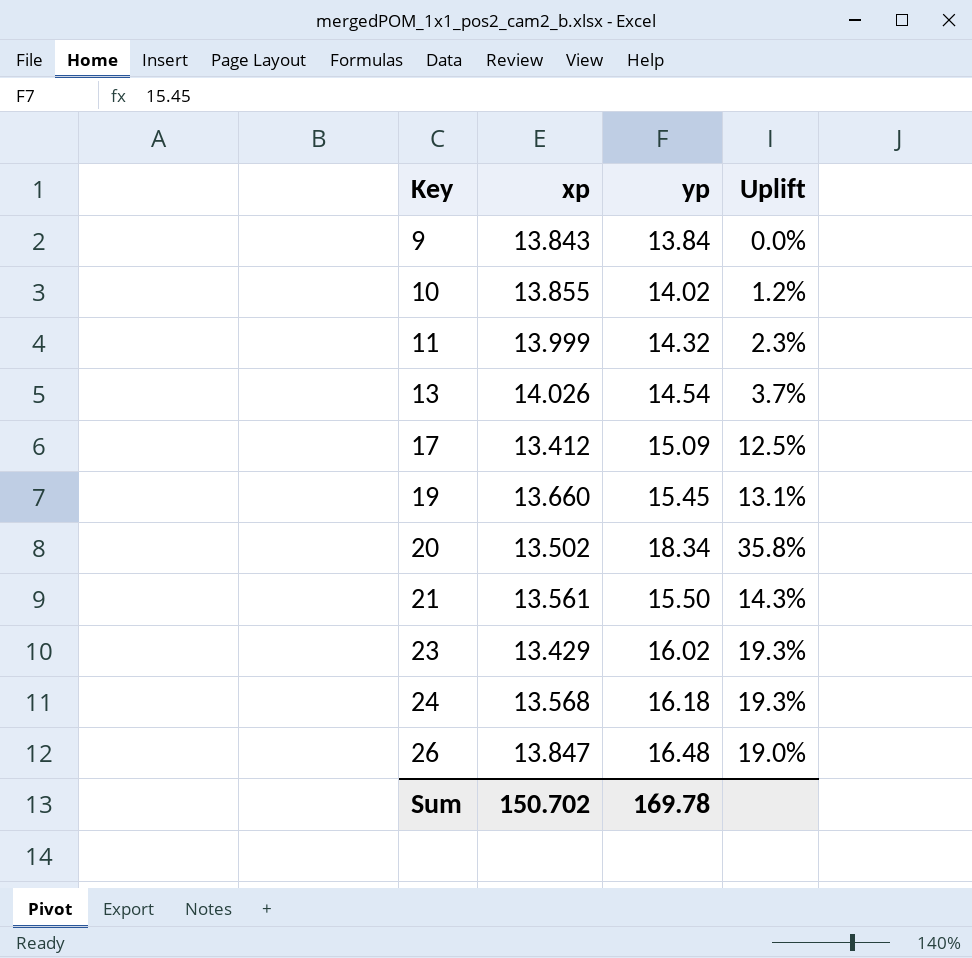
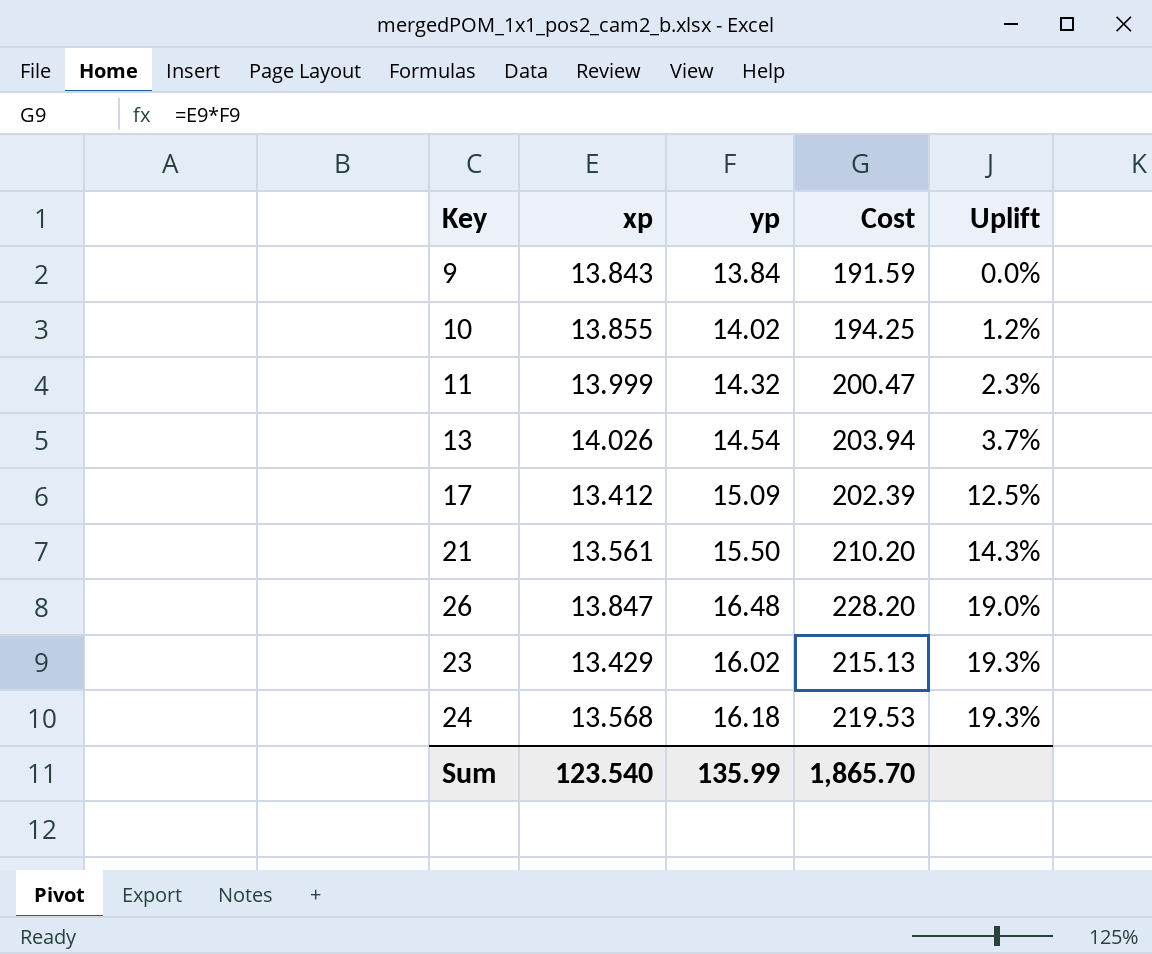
row order: Key ascending -> Uplift ascending
column Cost | formula: none -> [xp] * [yp]
row 19: 13.660 | 15.45 | 13.1% -> none
row 20: 13.502 | 18.34 | 35.8% -> none
Sum | xp: 150.702 -> 123.540
Sum | yp: 169.78 -> 135.99

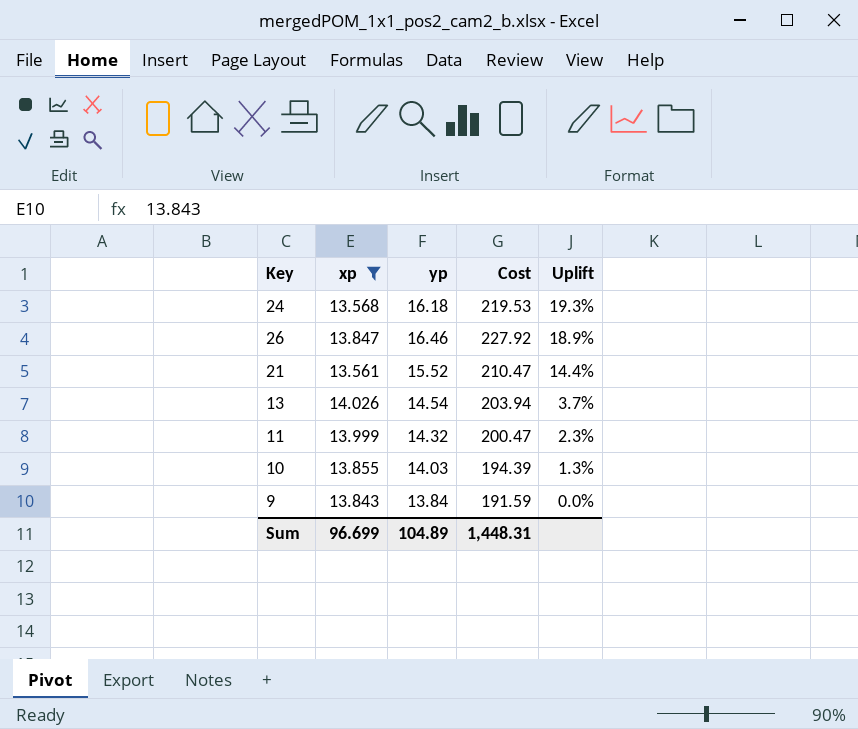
filter: none -> xp >= 13.561
row order: Uplift ascending -> Uplift descending
26 | yp: 16.48 -> 16.46
26 | Cost: 228.20 -> 227.92
26 | Uplift: 19.0% -> 18.9%
21 | yp: 15.50 -> 15.52
21 | Cost: 210.20 -> 210.47
21 | Uplift: 14.3% -> 14.4%
10 | yp: 14.02 -> 14.03
10 | Cost: 194.25 -> 194.39
10 | Uplift: 1.2% -> 1.3%
Sum | xp: 123.540 -> 96.699
Sum | yp: 135.99 -> 104.89
Sum | Cost: 1,865.70 -> 1,448.31

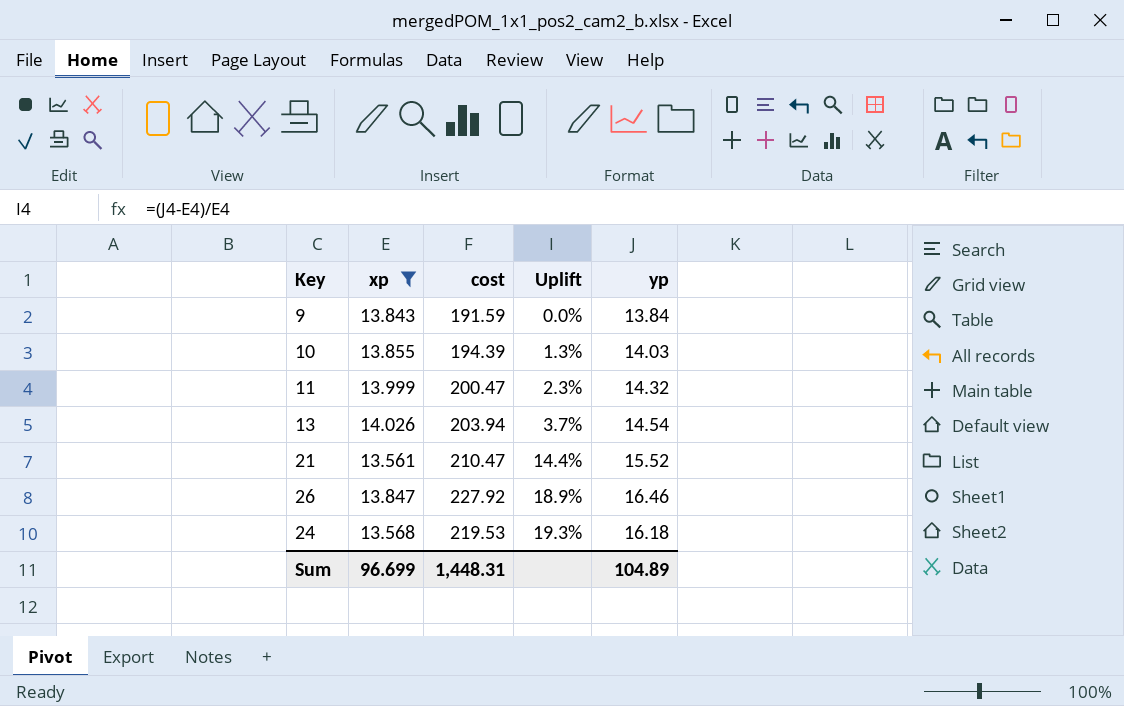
row order: Uplift descending -> Uplift ascending
column name: Cost -> cost
column yp | position: 3 -> 5

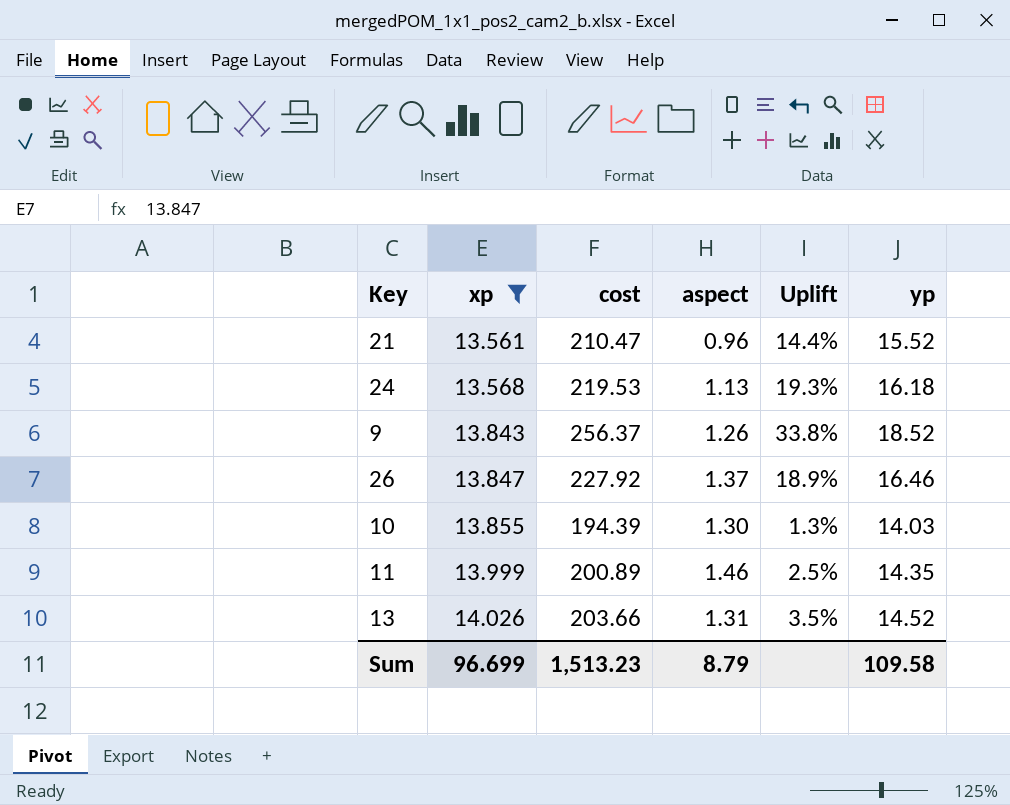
row order: Uplift ascending -> xp ascending
column aspect | position: none -> 4
9 | cost: 191.59 -> 256.37
9 | Uplift: 0.0% -> 33.8%
9 | yp: 13.84 -> 18.52
11 | cost: 200.47 -> 200.89
11 | Uplift: 2.3% -> 2.5%
11 | yp: 14.32 -> 14.35
13 | cost: 203.94 -> 203.66
13 | Uplift: 3.7% -> 3.5%
13 | yp: 14.54 -> 14.52
Sum | cost: 1,448.31 -> 1,513.23
Sum | yp: 104.89 -> 109.58

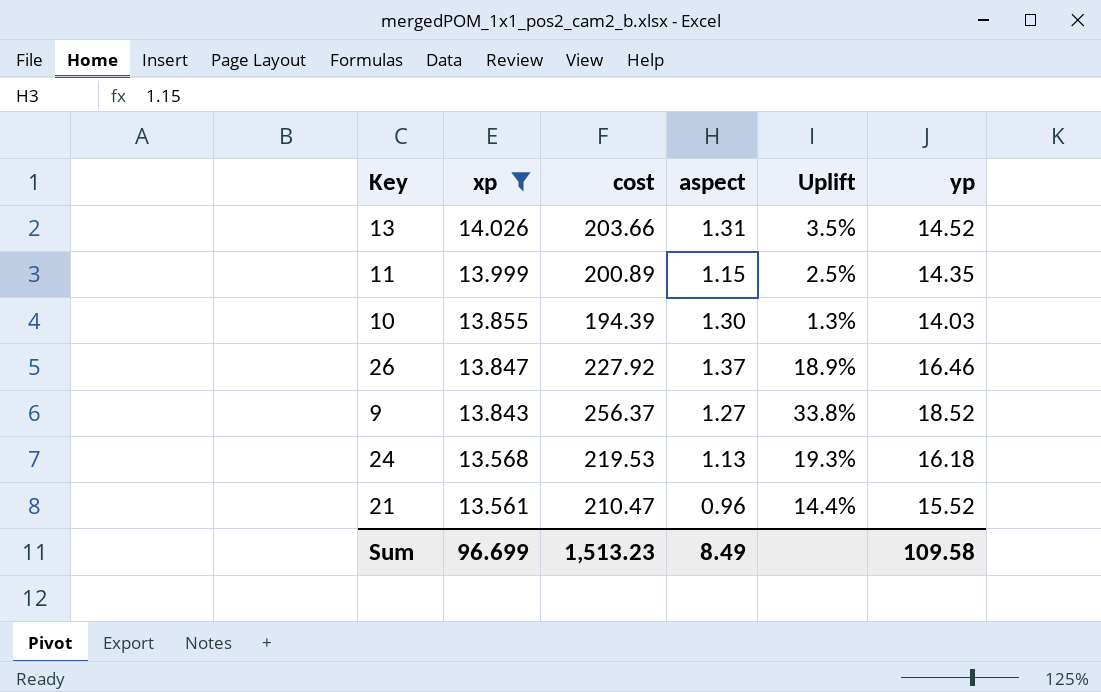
row order: xp ascending -> xp descending
11 | aspect: 1.46 -> 1.15
9 | aspect: 1.26 -> 1.27
Sum | aspect: 8.79 -> 8.49

